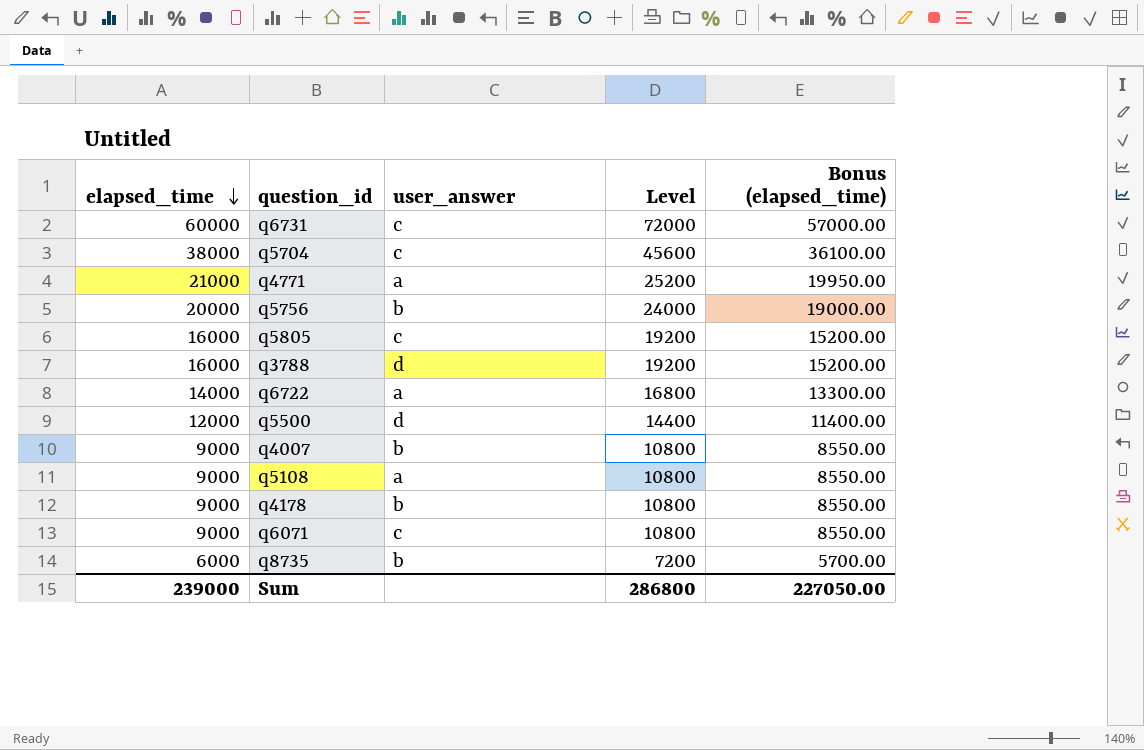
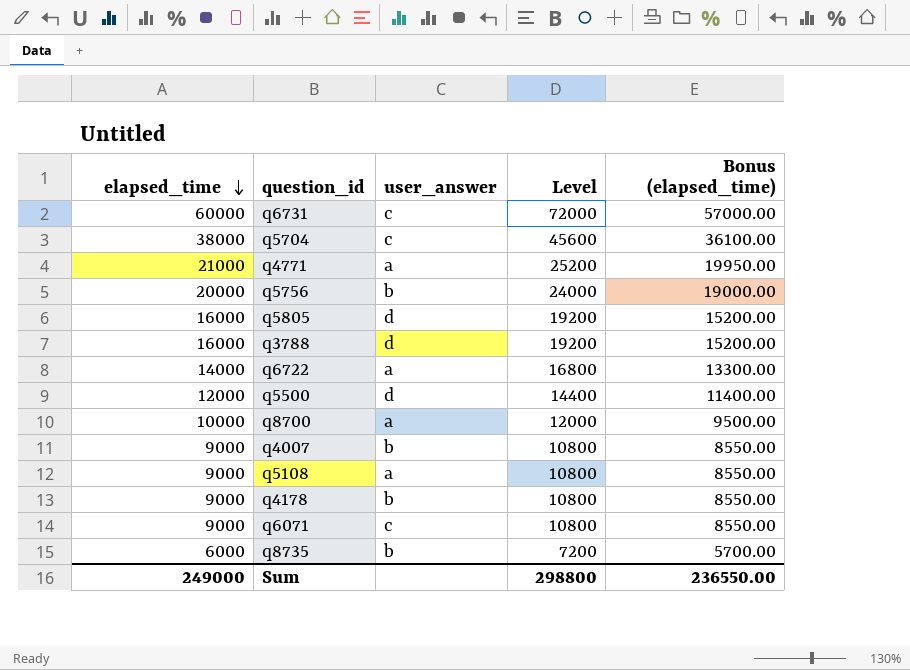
q5805 | user_answer: c -> d
row q8700: none -> 10000 | a | 12000 | 9500.00
Sum | elapsed_time: 239000 -> 249000
Sum | Level: 286800 -> 298800
Sum | Bonus (elapsed_time): 227050.00 -> 236550.00

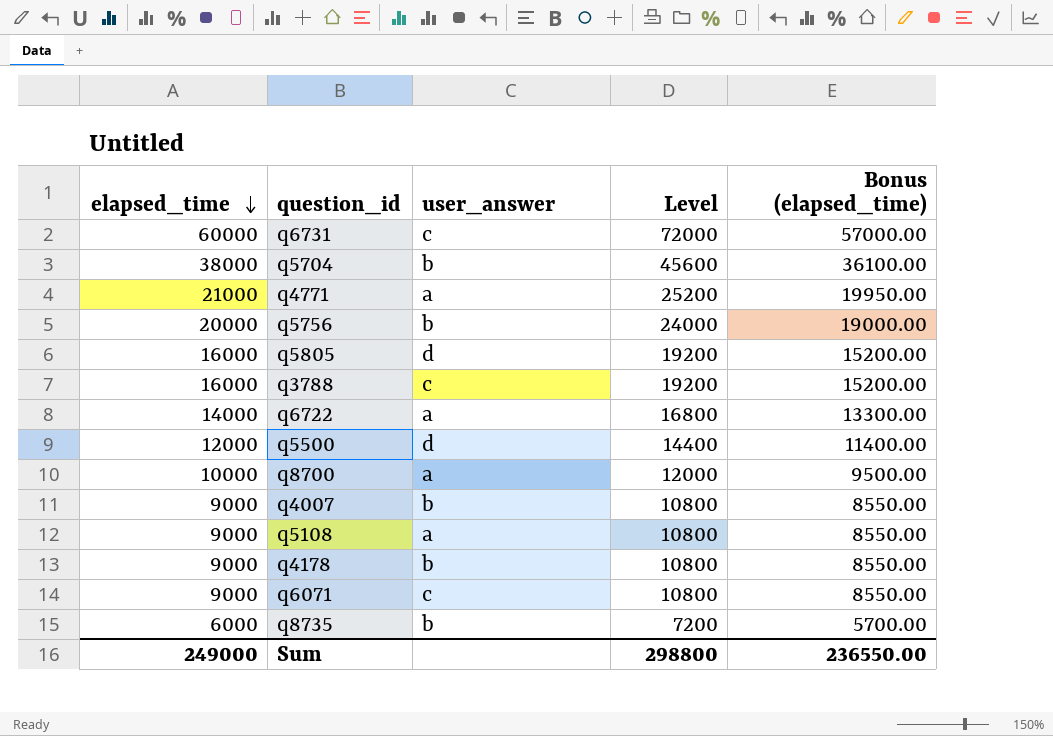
q5704 | user_answer: c -> b
q3788 | user_answer: d -> c

